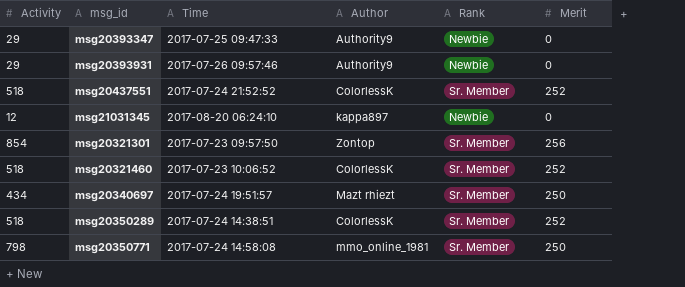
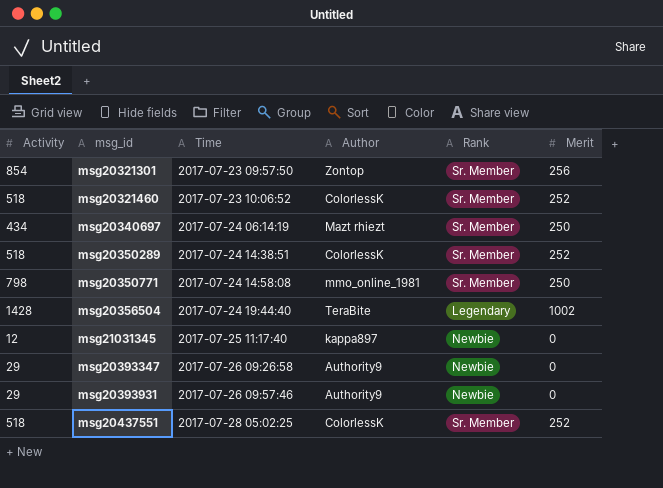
row order: none -> Time ascending
msg20340697 | Time: 2017-07-24 19:51:57 -> 2017-07-24 06:14:19
row msg20356504: none -> 1428 | 2017-07-24 19:44:40 | TeraBite | Legendary | 1002
msg21031345 | Time: 2017-08-20 06:24:10 -> 2017-07-25 11:17:40
msg20393347 | Time: 2017-07-25 09:47:33 -> 2017-07-26 09:26:58
msg20437551 | Time: 2017-07-24 21:52:52 -> 2017-07-28 05:02:25

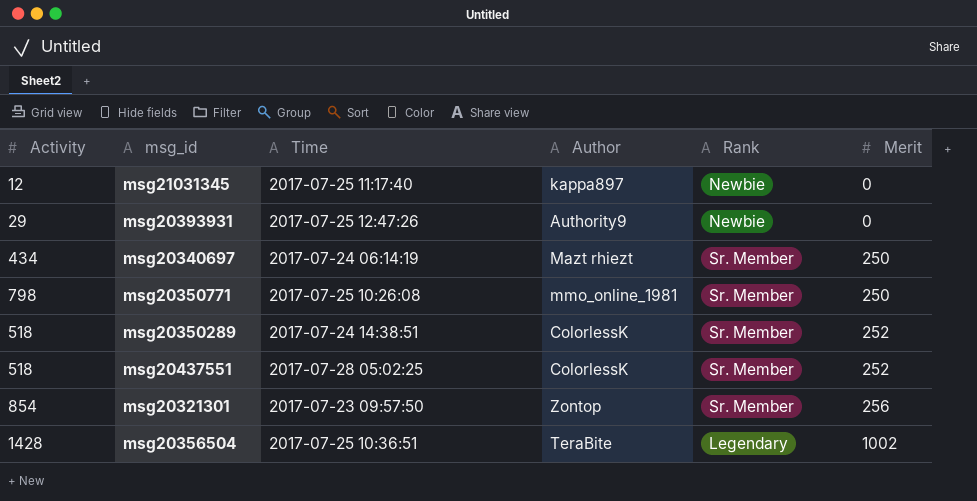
row order: Time ascending -> Merit ascending
row msg20321460: 518 | 2017-07-23 10:06:52 | ColorlessK | Sr. Member | 252 -> none
row msg20393347: 29 | 2017-07-26 09:26:58 | Authority9 | Newbie | 0 -> none
msg20393931 | Time: 2017-07-26 09:57:46 -> 2017-07-25 12:47:26
msg20350771 | Time: 2017-07-24 14:58:08 -> 2017-07-25 10:26:08
msg20356504 | Time: 2017-07-24 19:44:40 -> 2017-07-25 10:36:51

